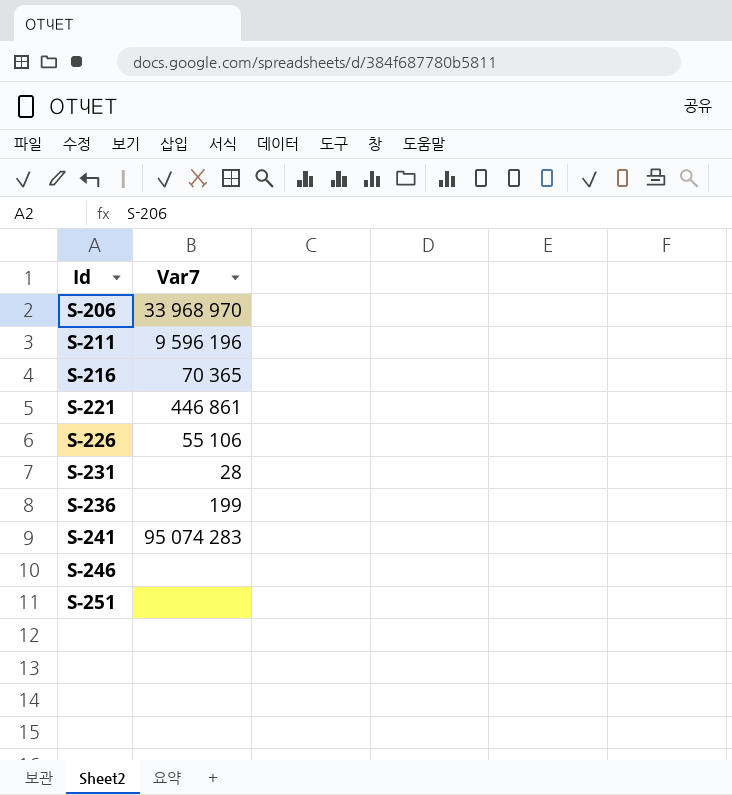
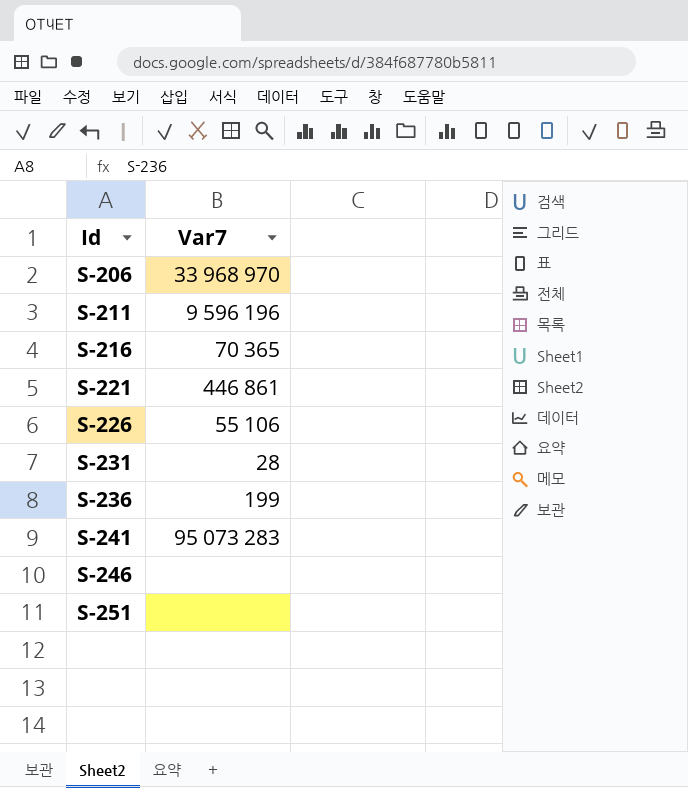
S-241 | Var7: 95 074 283 -> 95 073 283

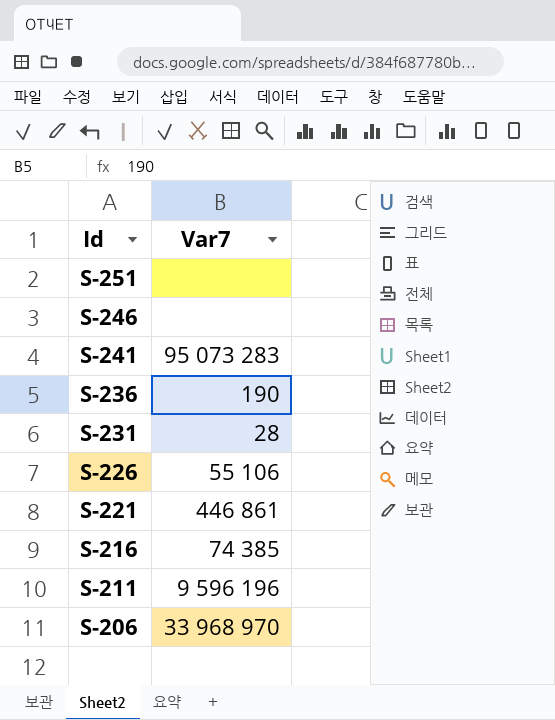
row order: Id ascending -> Id descending
S-236 | Var7: 199 -> 190
S-216 | Var7: 70 365 -> 74 385

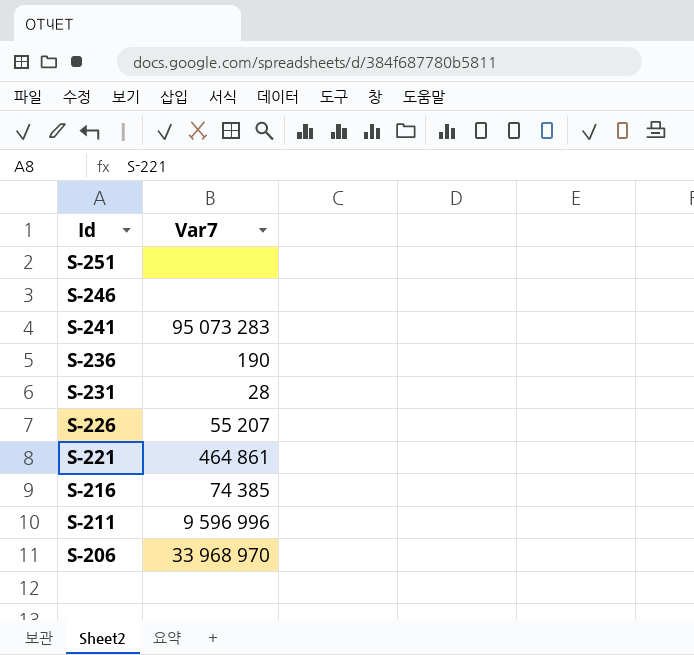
S-226 | Var7: 55 106 -> 55 207
S-221 | Var7: 446 861 -> 464 861
S-211 | Var7: 9 596 196 -> 9 596 996

